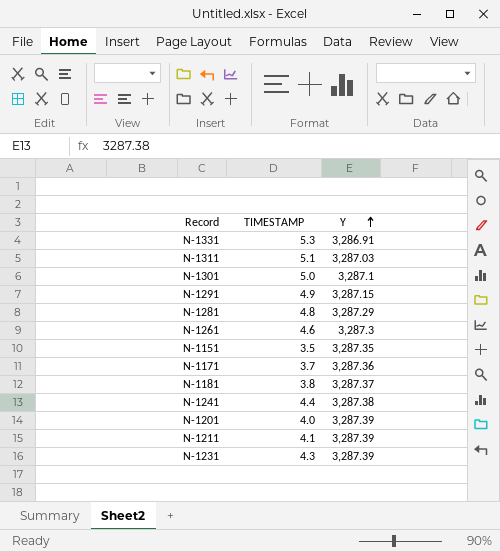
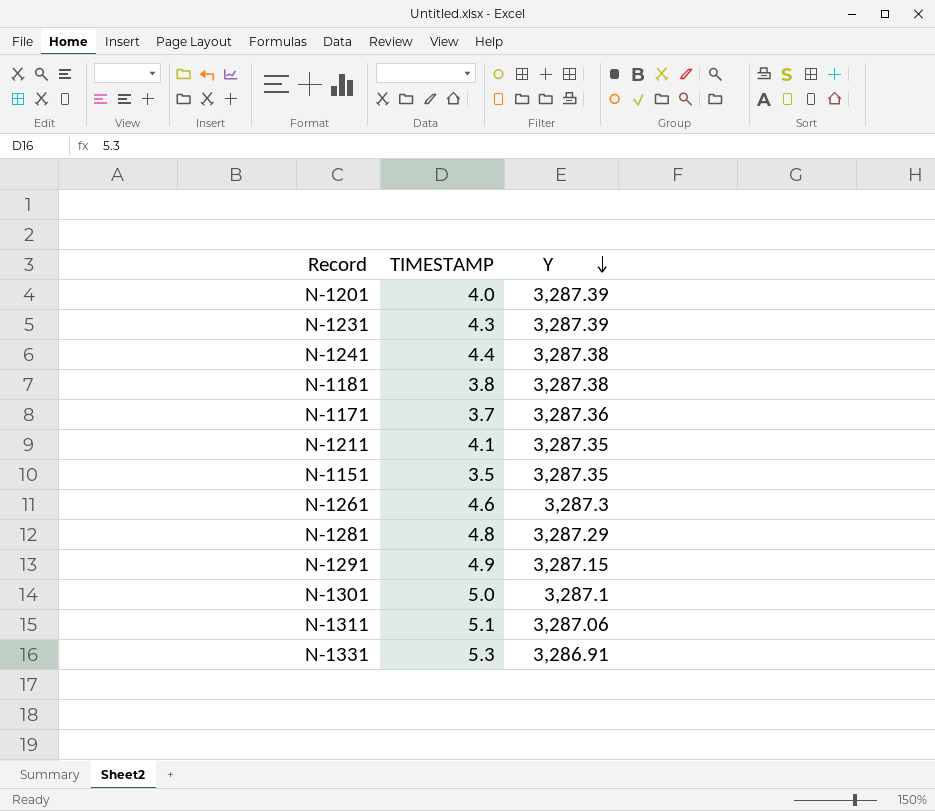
row order: Y ascending -> Y descending
N-1181 | Y: 3,287.37 -> 3,287.38
N-1211 | Y: 3,287.39 -> 3,287.35
N-1311 | Y: 3,287.03 -> 3,287.06

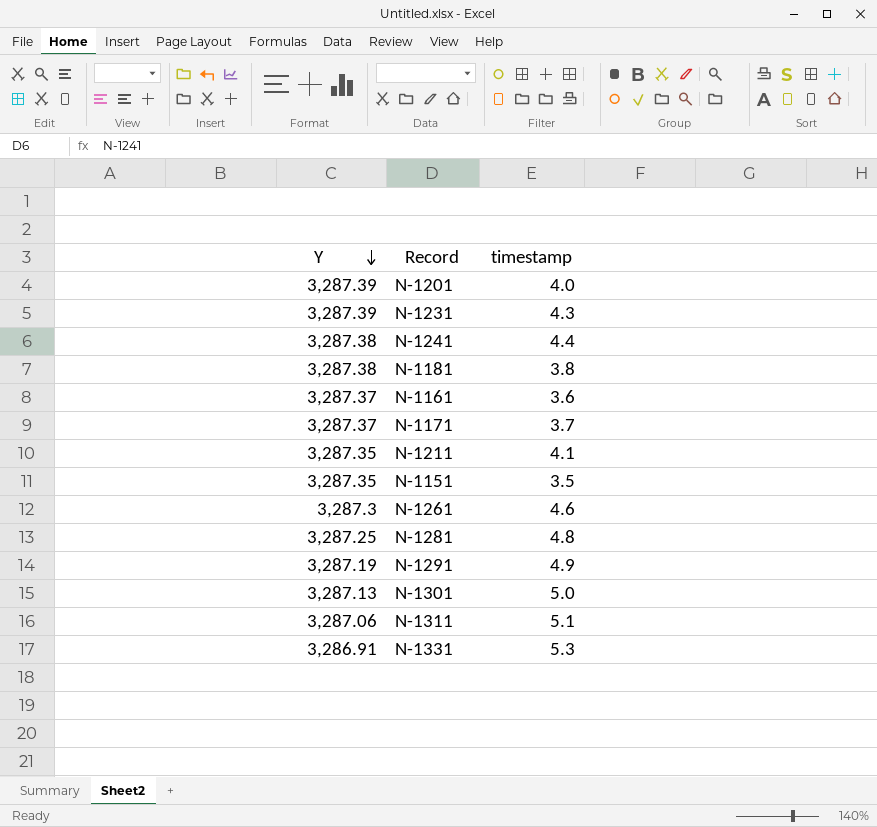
column Y | position: 3 -> 1
column name: TIMESTAMP -> timestamp
row N-1161: none -> 3,287.37 | 3.6
N-1171 | Y: 3,287.36 -> 3,287.37
N-1281 | Y: 3,287.29 -> 3,287.25
N-1291 | Y: 3,287.15 -> 3,287.19
N-1301 | Y: 3,287.1 -> 3,287.13

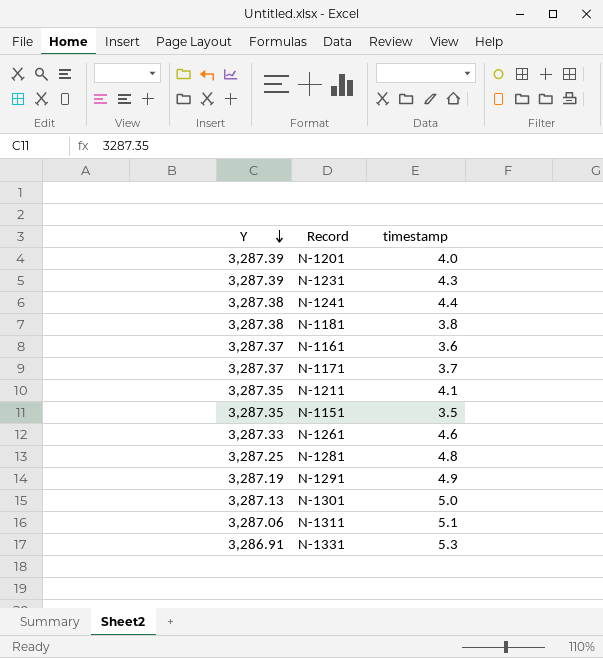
N-1261 | Y: 3,287.3 -> 3,287.33

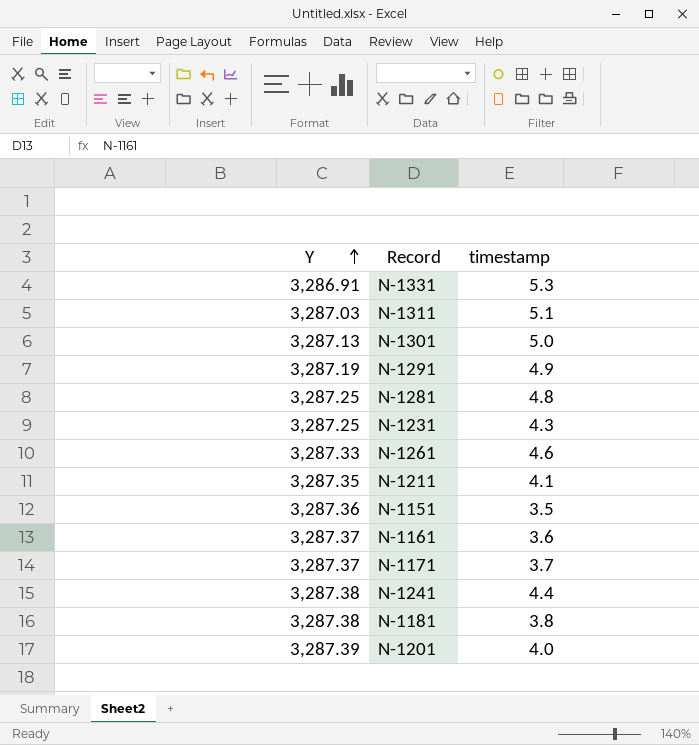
row order: Y descending -> Y ascending
N-1311 | Y: 3,287.06 -> 3,287.03
N-1231 | Y: 3,287.39 -> 3,287.25
N-1151 | Y: 3,287.35 -> 3,287.36

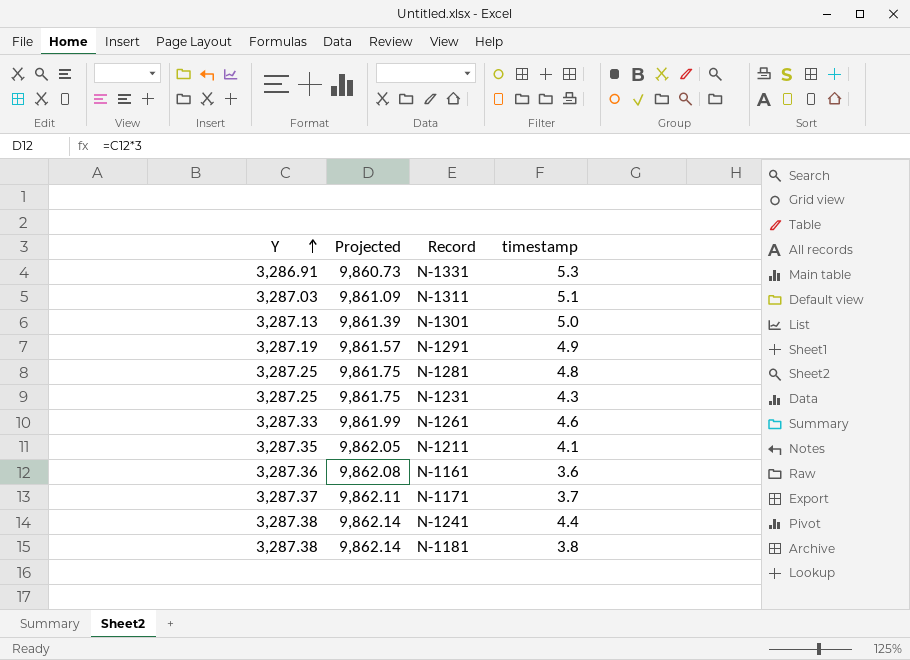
column Projected | formula: none -> [Y] * 3
row N-1151: 3,287.36 | 3.5 -> none
row N-1201: 3,287.39 | 4.0 -> none
N-1161 | Y: 3,287.37 -> 3,287.36

